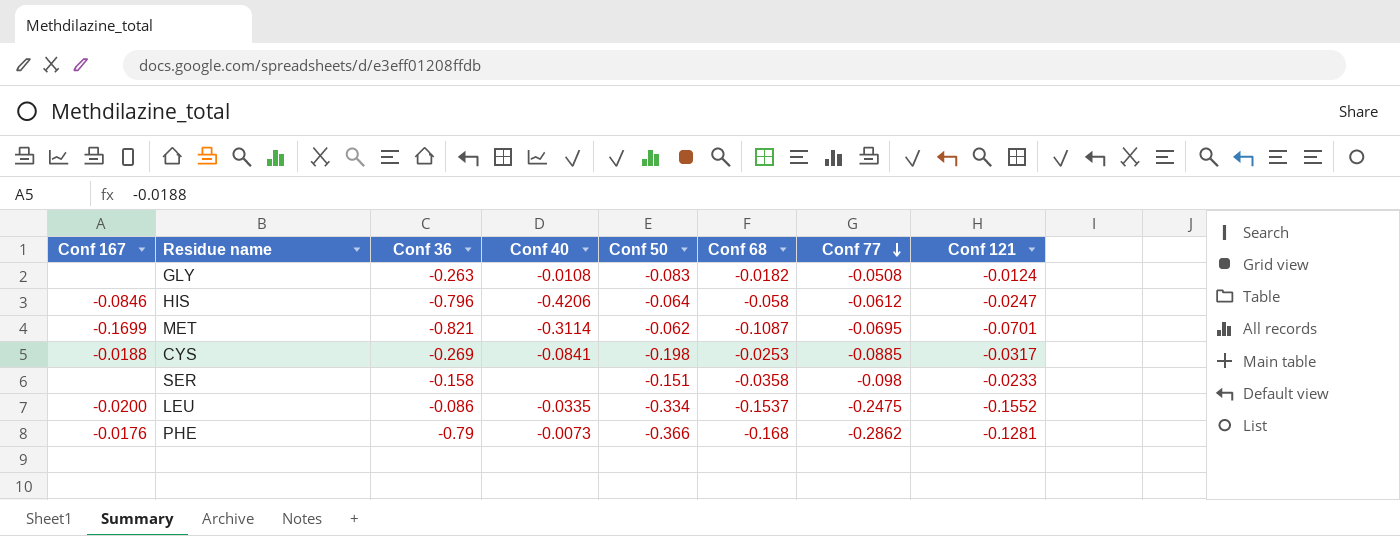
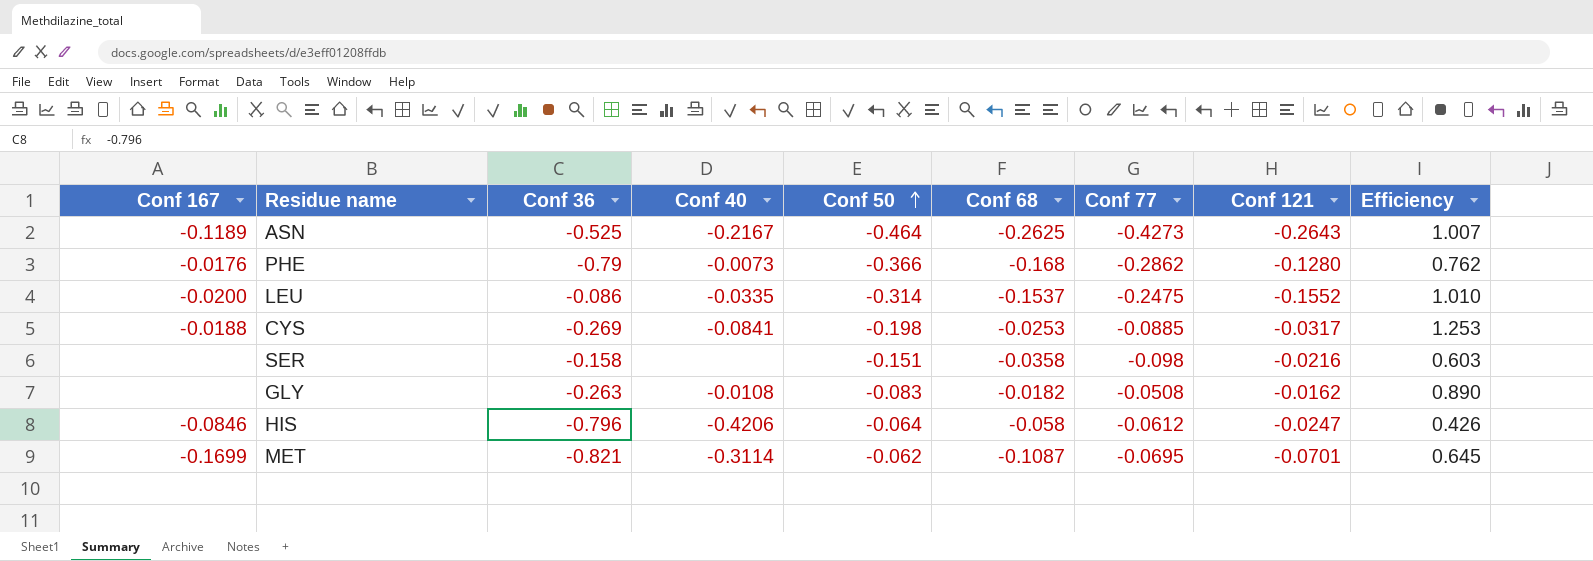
row order: Conf 77 descending -> Conf 50 ascending
column Efficiency | formula: none -> [Conf 121] / [Conf 68]
row ASN: none -> -0.1189 | -0.525 | -0.2167 | -0.464 | -0.2625 | -0.4273 | -0.2643 | 1.007
PHE | Conf 121: -0.1281 -> -0.1280
LEU | Conf 50: -0.334 -> -0.314
SER | Conf 121: -0.0233 -> -0.0216
GLY | Conf 121: -0.0124 -> -0.0162

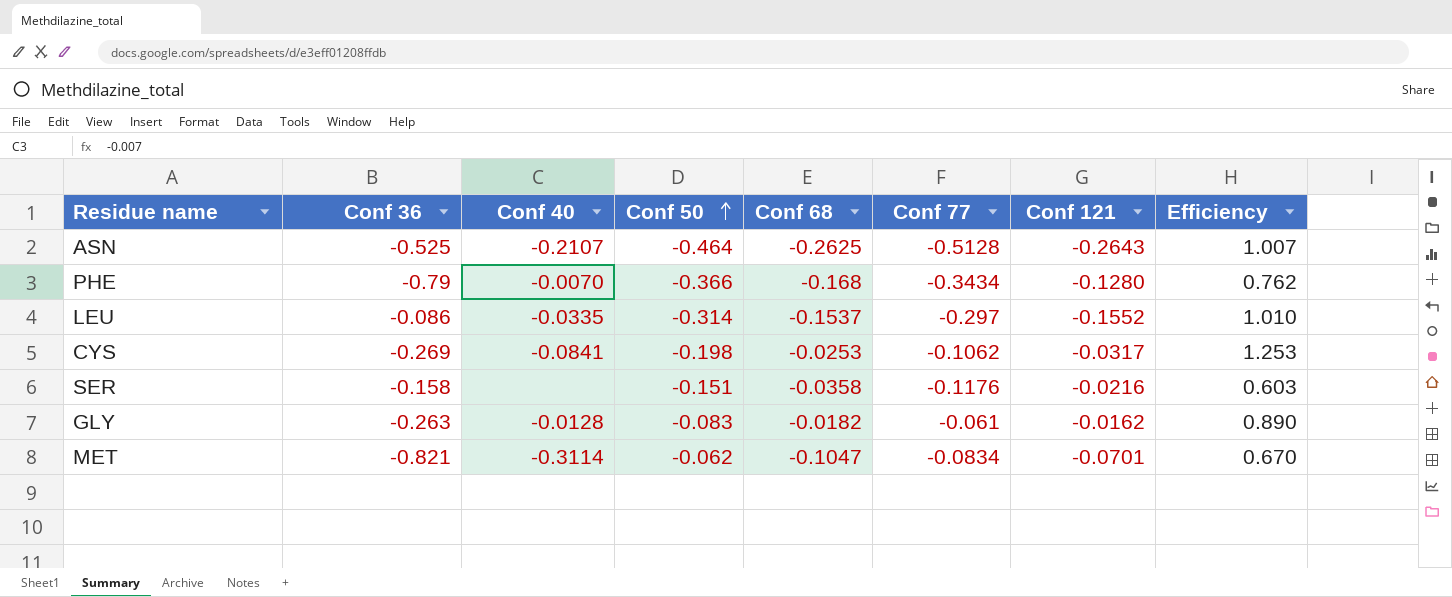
column Conf 167 | position: 1 -> none
row HIS: -0.0846 | -0.796 | -0.4206 | -0.064 | -0.058 | -0.0612 | -0.0247 | 0.426 -> none
ASN | Conf 40: -0.2167 -> -0.2107
ASN | Conf 77: -0.4273 -> -0.5128
PHE | Conf 40: -0.0073 -> -0.0070
PHE | Conf 77: -0.2862 -> -0.3434
LEU | Conf 77: -0.2475 -> -0.297
CYS | Conf 77: -0.0885 -> -0.1062
SER | Conf 77: -0.098 -> -0.1176
GLY | Conf 40: -0.0108 -> -0.0128
GLY | Conf 77: -0.0508 -> -0.061
MET | Conf 68: -0.1087 -> -0.1047
MET | Conf 77: -0.0695 -> -0.0834
MET | Efficiency: 0.645 -> 0.670

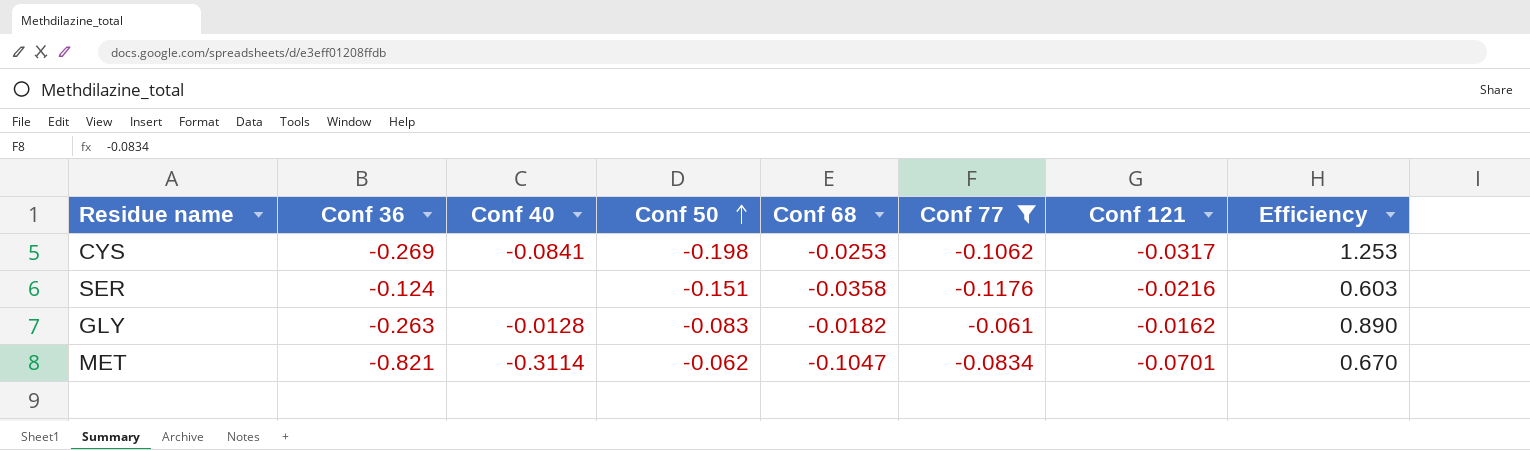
filter: none -> Conf 77 >= -0.1176
SER | Conf 36: -0.158 -> -0.124

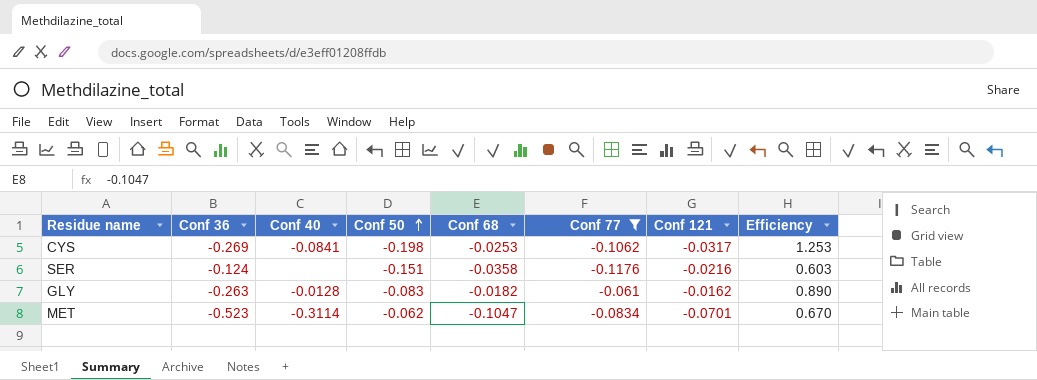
MET | Conf 36: -0.821 -> -0.523

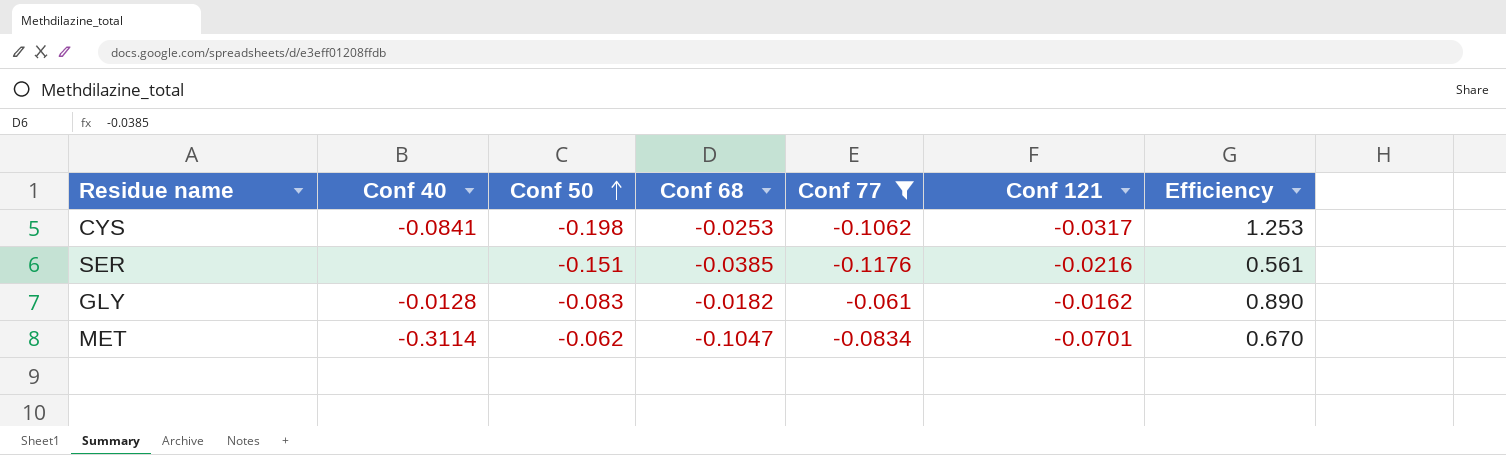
column Conf 36 | position: 2 -> none
SER | Conf 68: -0.0358 -> -0.0385
SER | Efficiency: 0.603 -> 0.561

